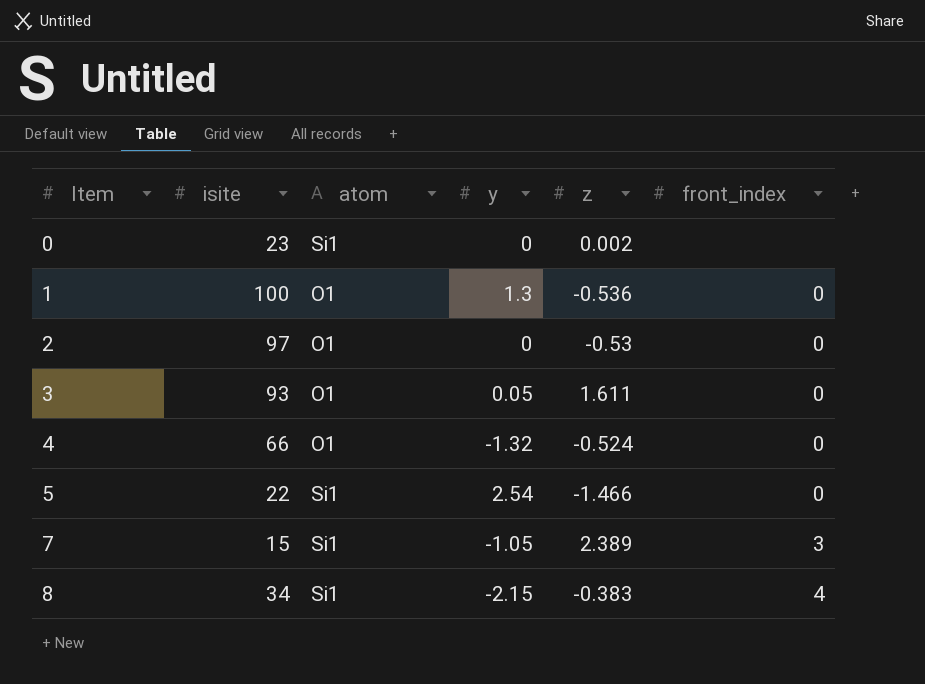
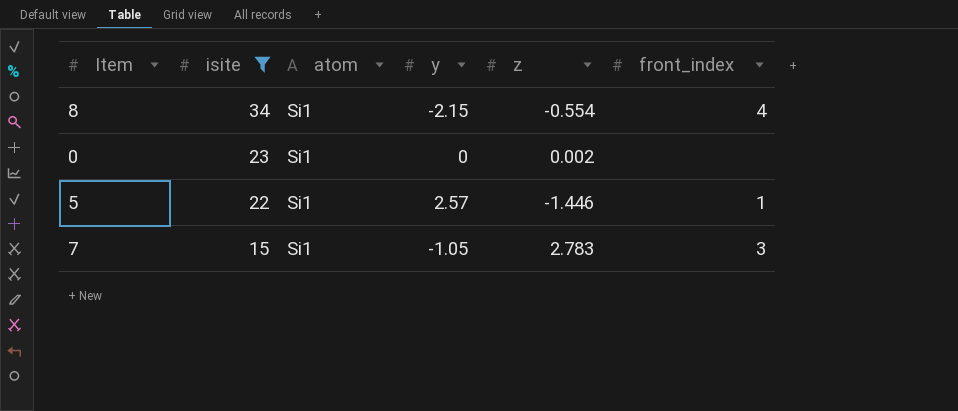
filter: none -> isite <= 34
row order: Item ascending -> isite descending
8 | z: -0.383 -> -0.554
5 | y: 2.54 -> 2.57
5 | z: -1.466 -> -1.446
5 | front_index: 0 -> 1
7 | z: 2.389 -> 2.783

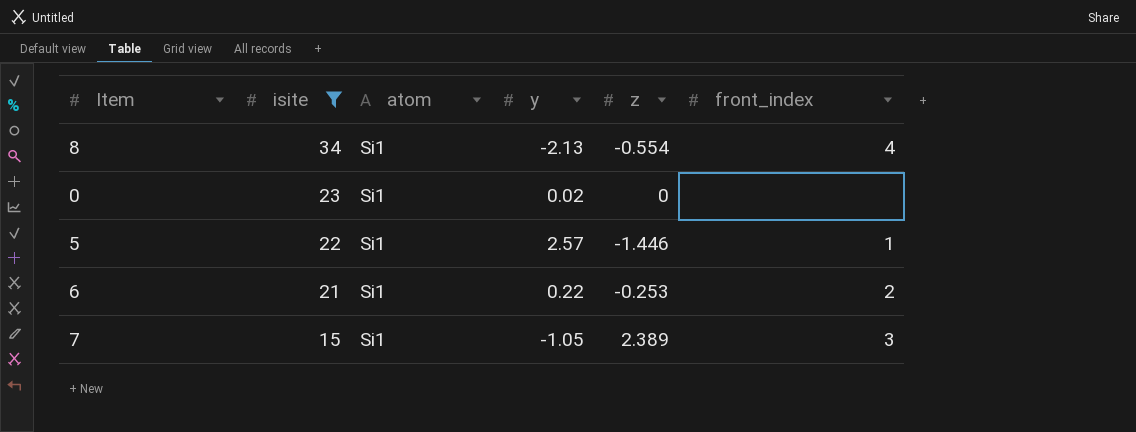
8 | y: -2.15 -> -2.13
0 | y: 0 -> 0.02
0 | z: 0.002 -> 0
row 6: none -> 21 | Si1 | 0.22 | -0.253 | 2
7 | z: 2.783 -> 2.389

